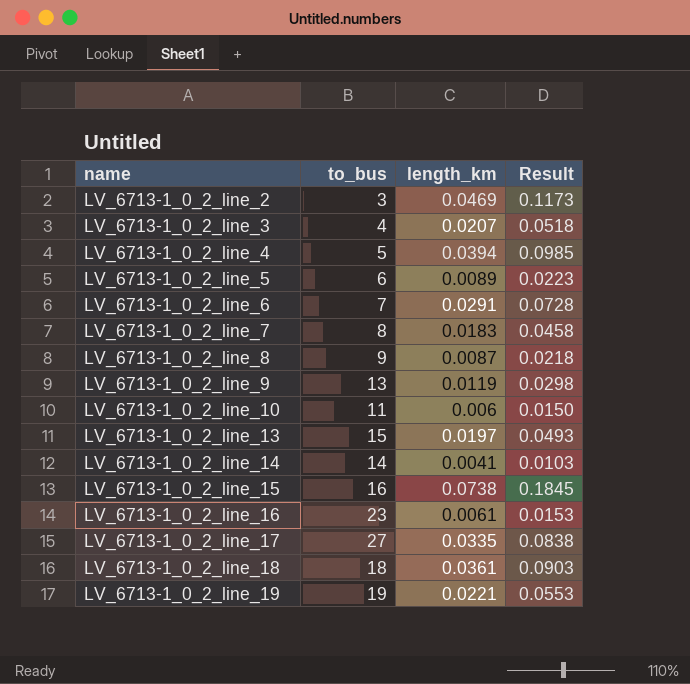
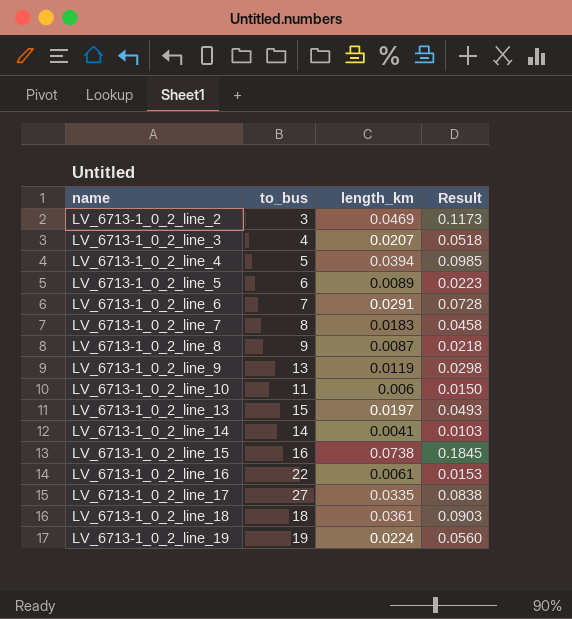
LV_6713-1_0_2_line_16 | to_bus: 23 -> 22
LV_6713-1_0_2_line_19 | length_km: 0.0221 -> 0.0224
LV_6713-1_0_2_line_19 | Result: 0.0553 -> 0.0560

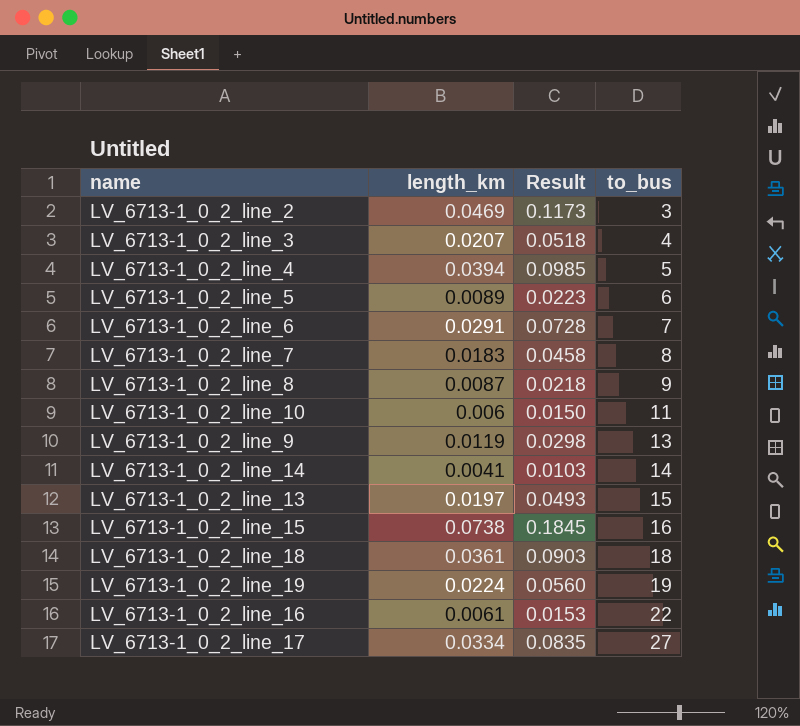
row order: name ascending -> to_bus ascending
column to_bus | position: 2 -> 4
LV_6713-1_0_2_line_17 | length_km: 0.0335 -> 0.0334
LV_6713-1_0_2_line_17 | Result: 0.0838 -> 0.0835

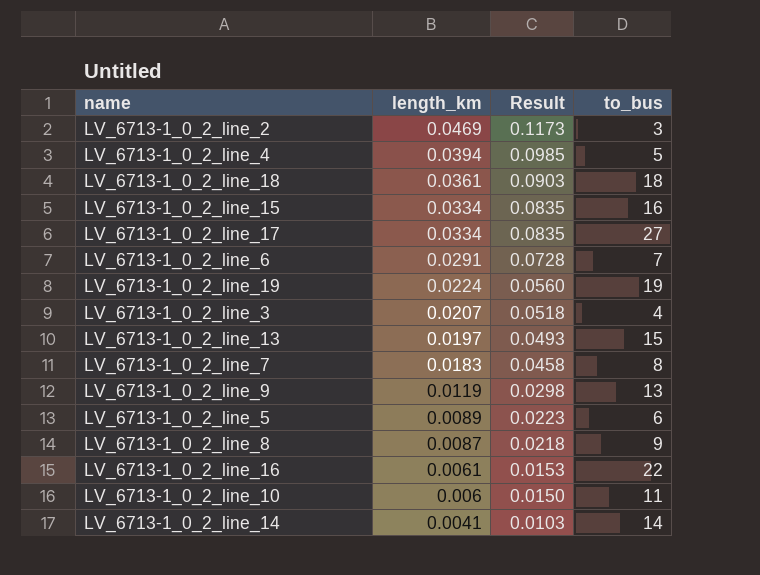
row order: to_bus ascending -> length_km descending
LV_6713-1_0_2_line_15 | length_km: 0.0738 -> 0.0334
LV_6713-1_0_2_line_15 | Result: 0.1845 -> 0.0835

